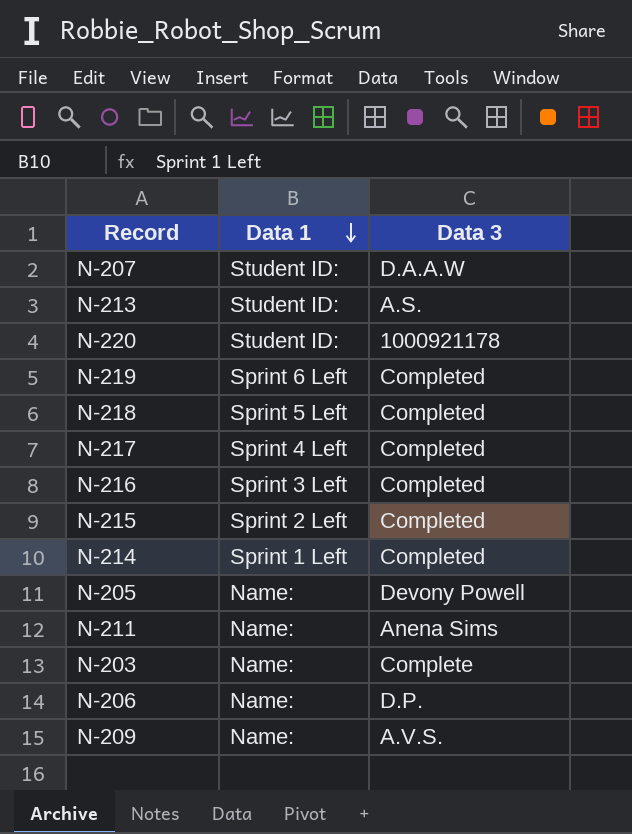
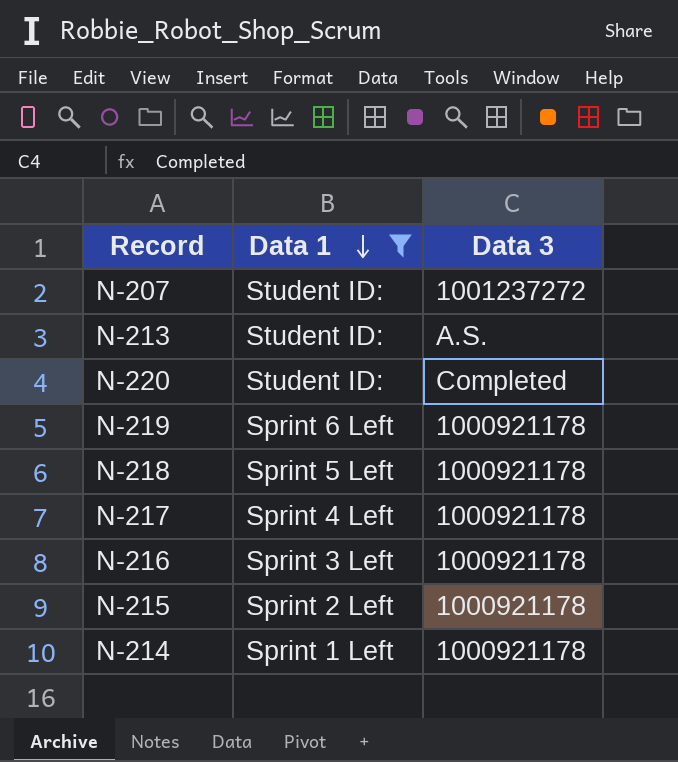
filter: none -> Data 1 != Name:
N-207 | Data 3: D.A.A.W -> 1001237272
N-220 | Data 3: 1000921178 -> Completed
N-219 | Data 3: Completed -> 1000921178
N-218 | Data 3: Completed -> 1000921178
N-217 | Data 3: Completed -> 1000921178
N-216 | Data 3: Completed -> 1000921178
N-215 | Data 3: Completed -> 1000921178
N-214 | Data 3: Completed -> 1000921178

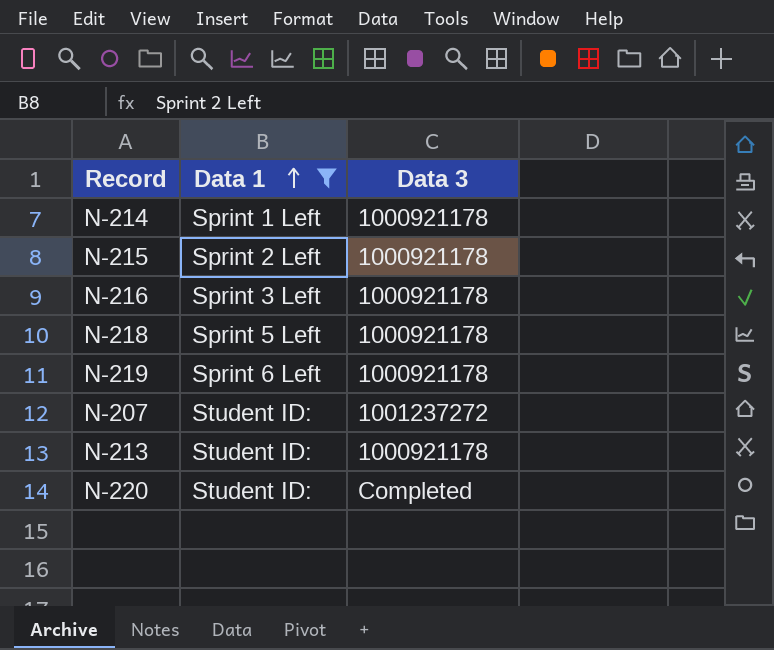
row order: Data 1 descending -> Data 1 ascending
row N-217: Sprint 4 Left | 1000921178 -> none
N-213 | Data 3: A.S. -> 1000921178

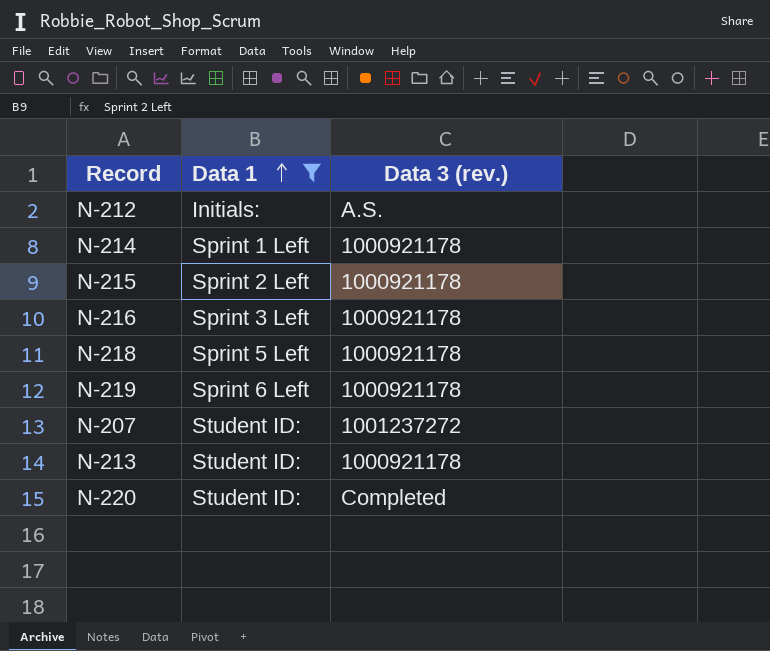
column name: Data 3 -> Data 3 (rev.)
row N-212: none -> Initials: | A.S.

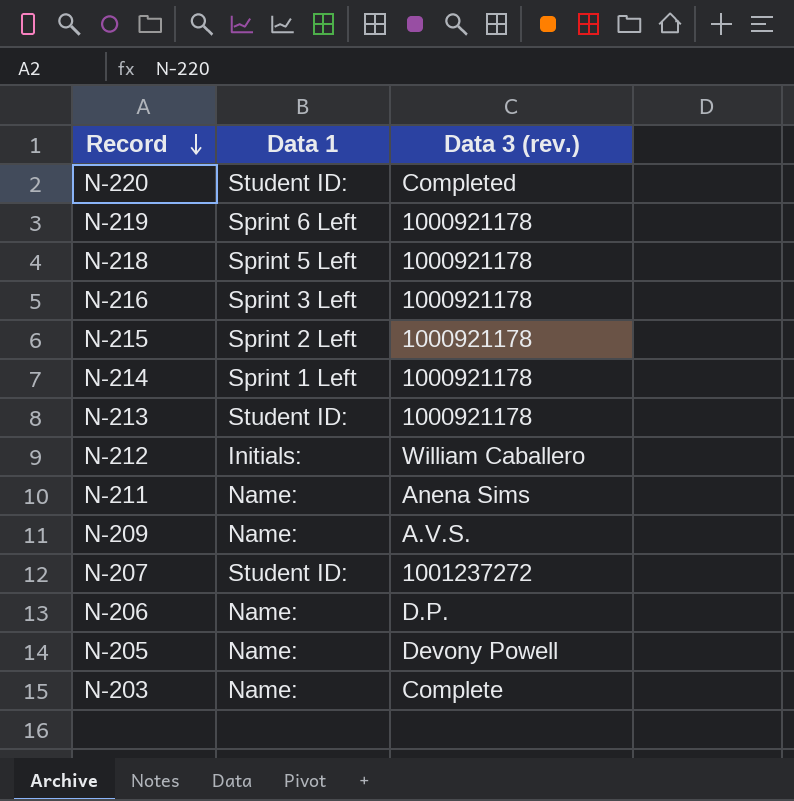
filter: Data 1 != Name: -> none
row order: Data 1 ascending -> Record descending
N-212 | Data 3 (rev.): A.S. -> William Caballero

